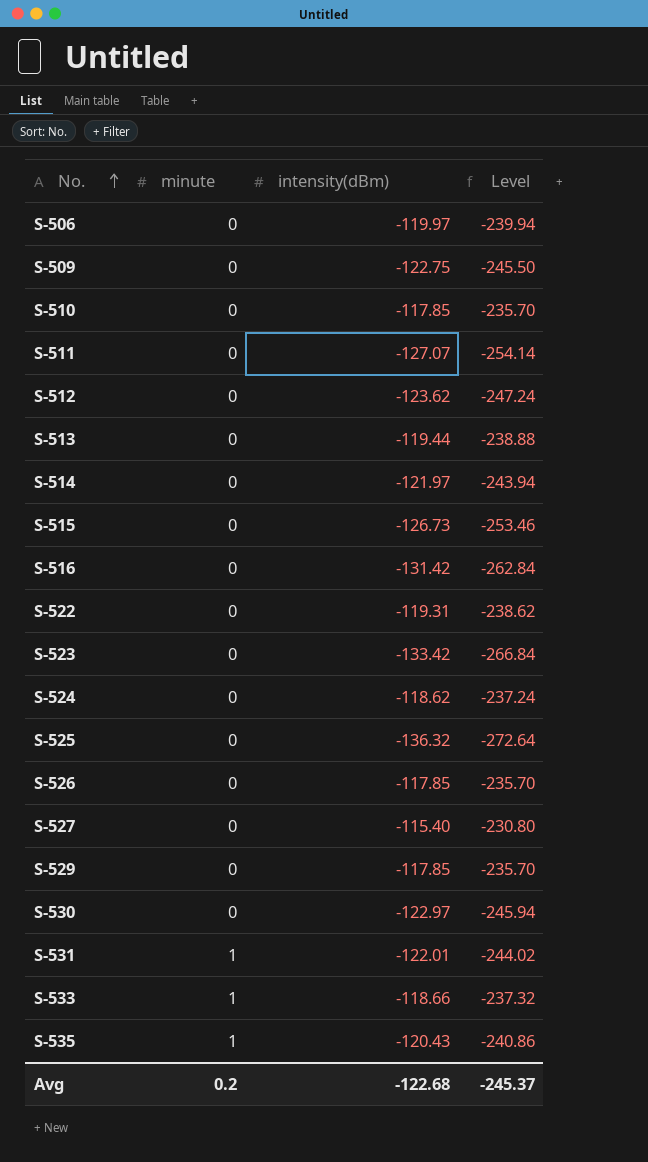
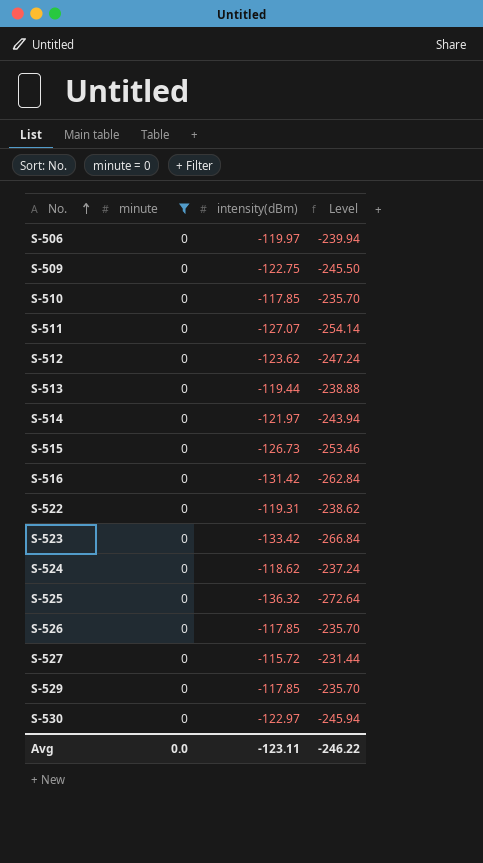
filter: none -> minute = 0
S-527 | intensity(dBm): -115.40 -> -115.72
S-527 | Level: -230.80 -> -231.44
Avg | minute: 0.2 -> 0.0
Avg | intensity(dBm): -122.68 -> -123.11
Avg | Level: -245.37 -> -246.22

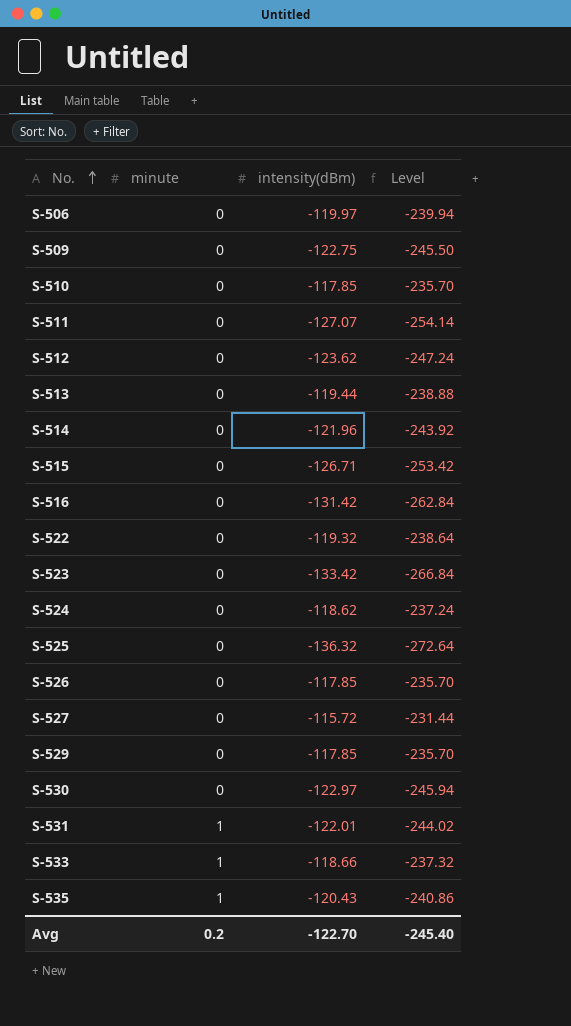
filter: minute = 0 -> none
S-514 | intensity(dBm): -121.97 -> -121.96
S-514 | Level: -243.94 -> -243.92
S-515 | intensity(dBm): -126.73 -> -126.71
S-515 | Level: -253.46 -> -253.42
S-522 | intensity(dBm): -119.31 -> -119.32
S-522 | Level: -238.62 -> -238.64
Avg | minute: 0.0 -> 0.2
Avg | intensity(dBm): -123.11 -> -122.70
Avg | Level: -246.22 -> -245.40

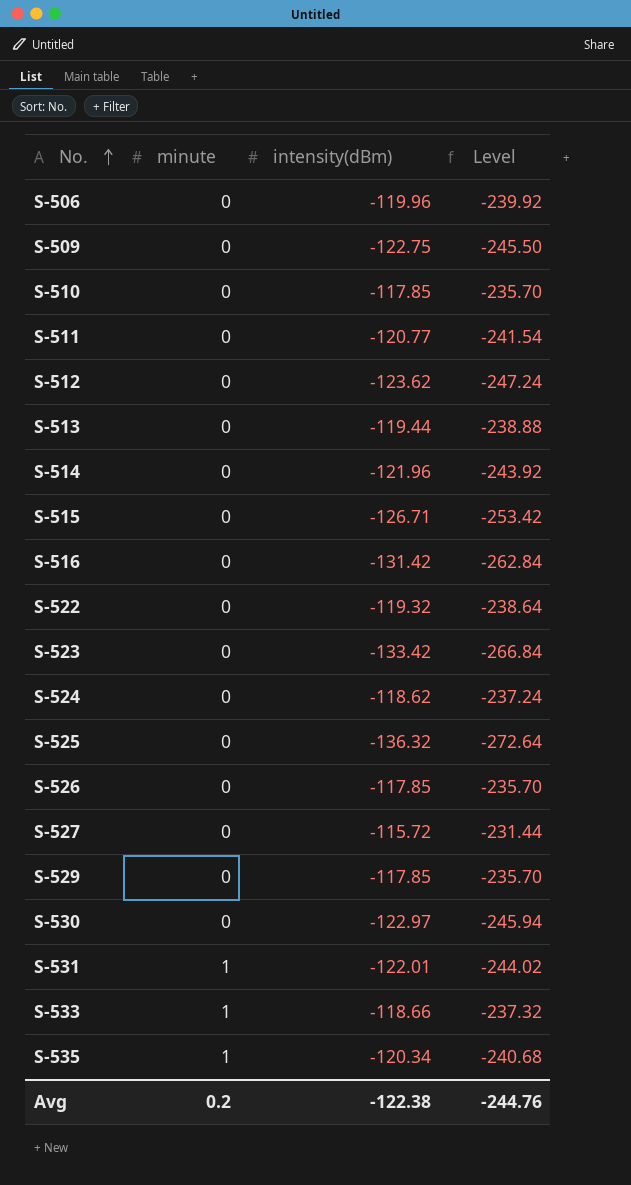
S-506 | intensity(dBm): -119.97 -> -119.96
S-506 | Level: -239.94 -> -239.92
S-511 | intensity(dBm): -127.07 -> -120.77
S-511 | Level: -254.14 -> -241.54
S-535 | intensity(dBm): -120.43 -> -120.34
S-535 | Level: -240.86 -> -240.68
Avg | intensity(dBm): -122.70 -> -122.38
Avg | Level: -245.40 -> -244.76

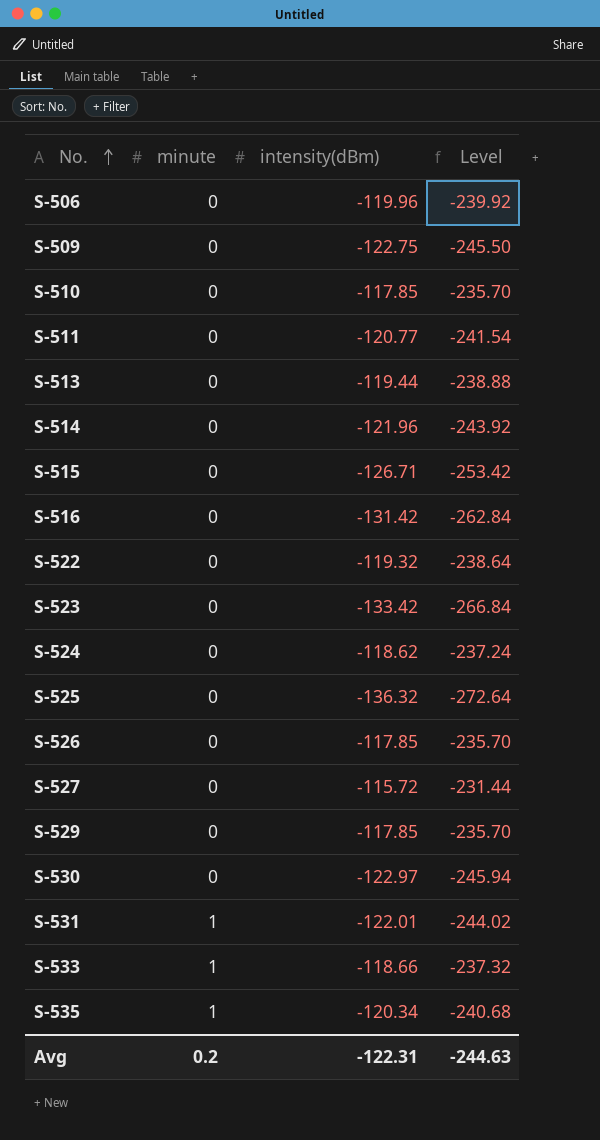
row S-512: 0 | -123.62 | -247.24 -> none
Avg | intensity(dBm): -122.38 -> -122.31
Avg | Level: -244.76 -> -244.63

